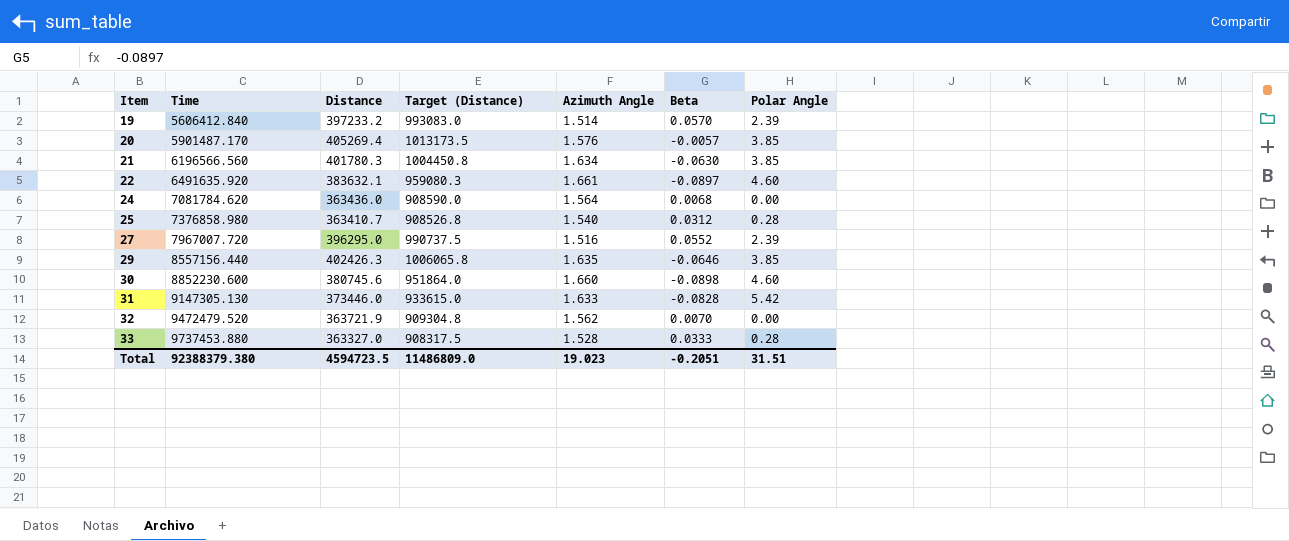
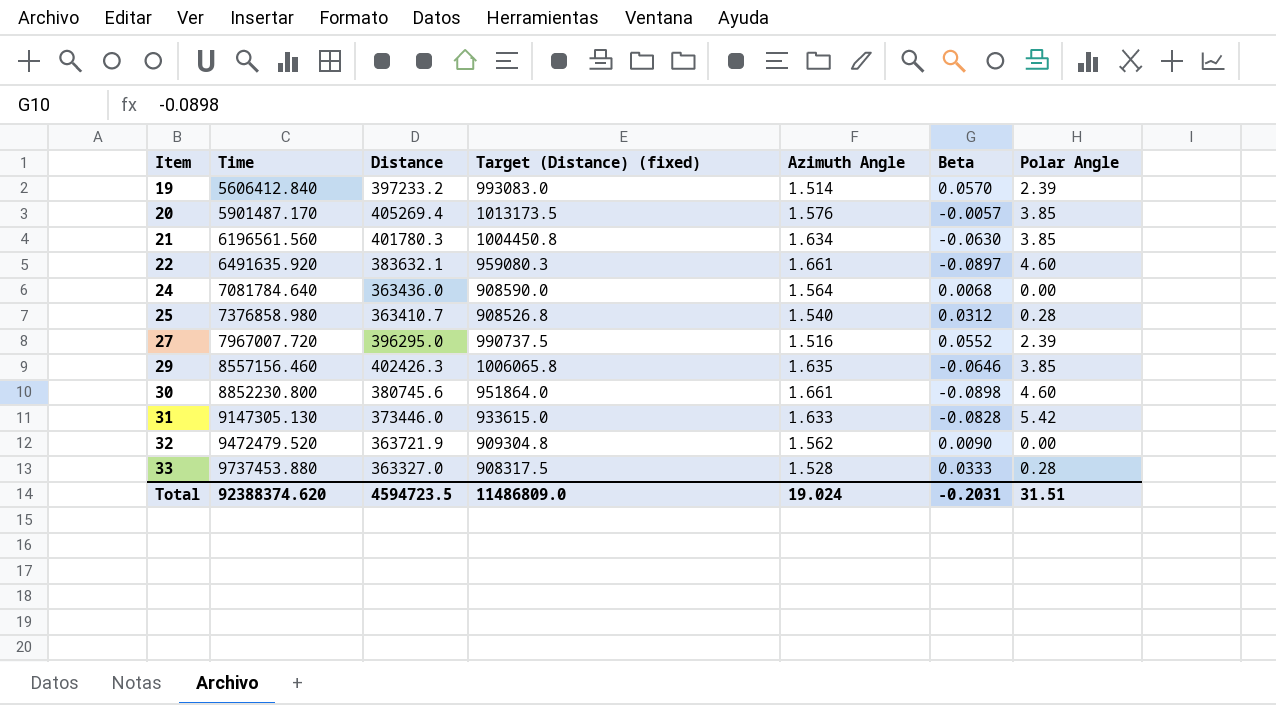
column name: Target (Distance) -> Target (Distance) (fixed)
21 | Time: 6196566.560 -> 6196561.560
24 | Time: 7081784.620 -> 7081784.640
29 | Time: 8557156.440 -> 8557156.460
30 | Time: 8852230.600 -> 8852230.800
30 | Azimuth Angle: 1.660 -> 1.661
32 | Beta: 0.0070 -> 0.0090
Total | Time: 92388379.380 -> 92388374.620
Total | Azimuth Angle: 19.023 -> 19.024
Total | Beta: -0.2051 -> -0.2031

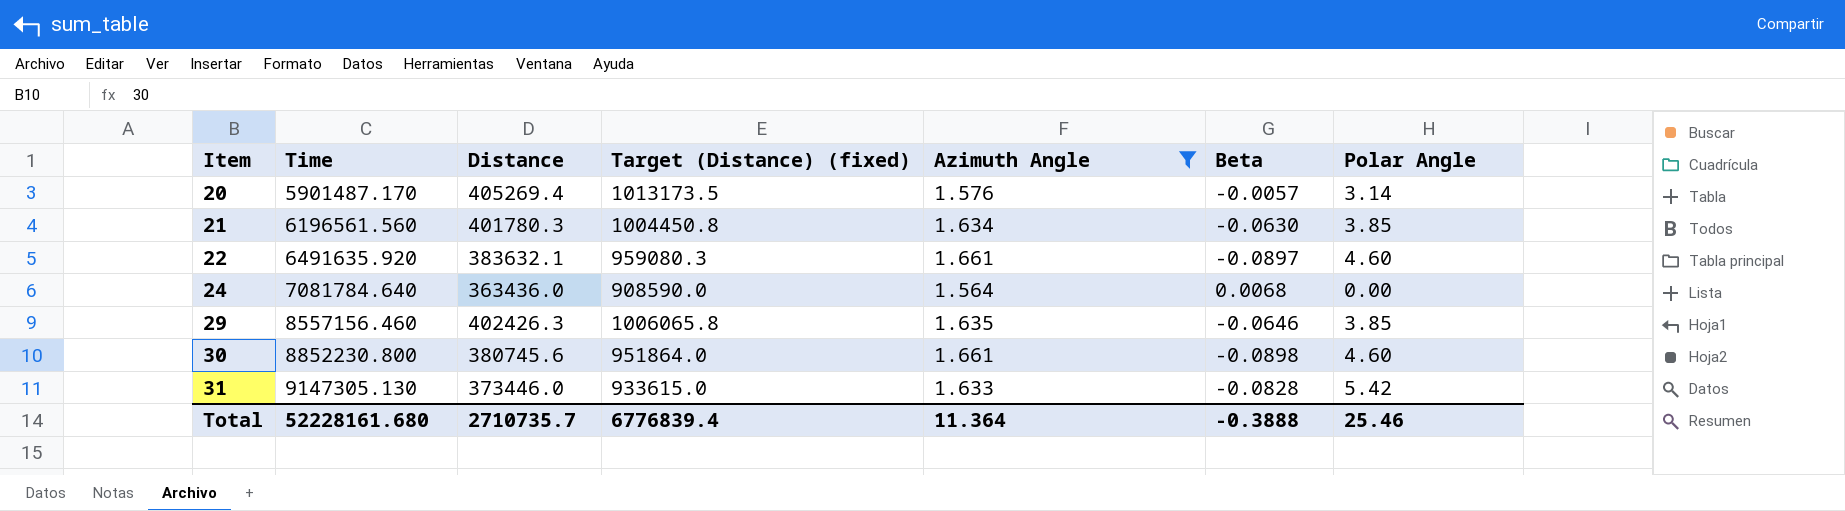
filter: none -> Azimuth Angle >= 1.564
20 | Polar Angle: 3.85 -> 3.14
Total | Time: 92388374.620 -> 52228161.680
Total | Distance: 4594723.5 -> 2710735.7
Total | Target (Distance) (fixed): 11486809.0 -> 6776839.4
Total | Azimuth Angle: 19.024 -> 11.364
Total | Beta: -0.2031 -> -0.3888
Total | Polar Angle: 31.51 -> 25.46

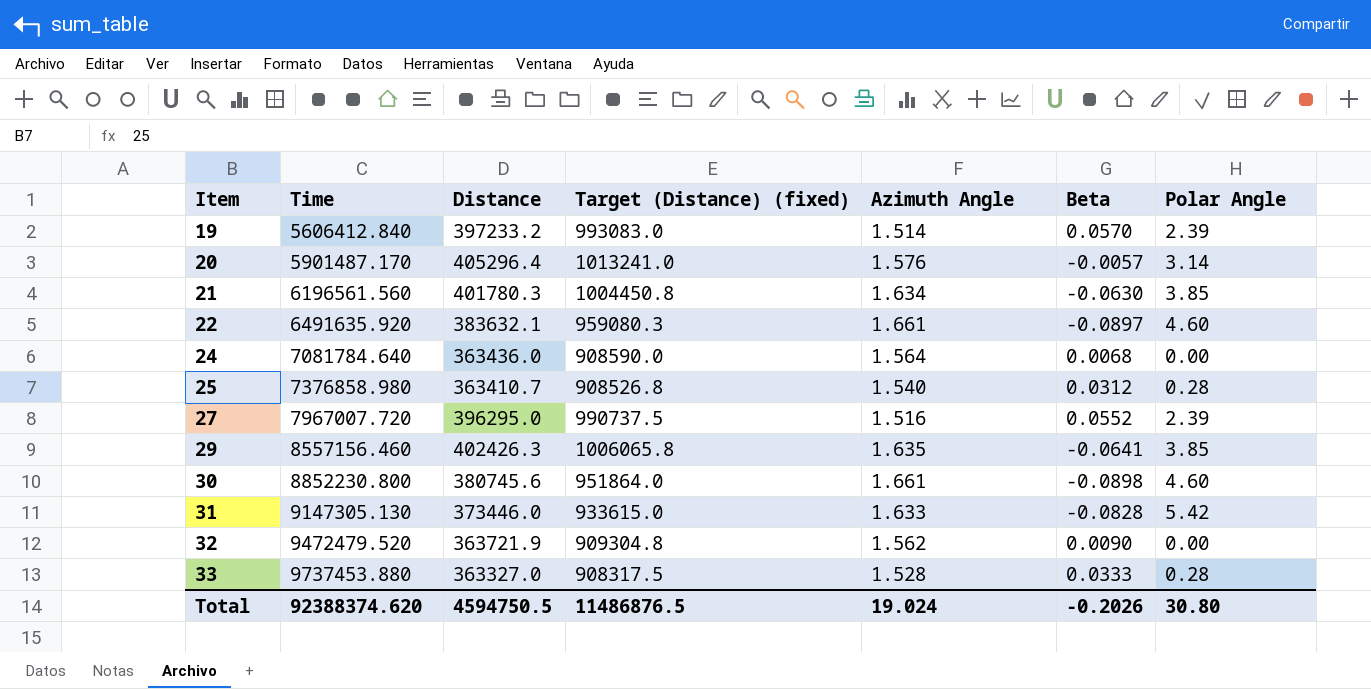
filter: Azimuth Angle >= 1.564 -> none
20 | Distance: 405269.4 -> 405296.4
20 | Target (Distance) (fixed): 1013173.5 -> 1013241.0
29 | Beta: -0.0646 -> -0.0641
Total | Time: 52228161.680 -> 92388374.620
Total | Distance: 2710735.7 -> 4594750.5
Total | Target (Distance) (fixed): 6776839.4 -> 11486876.5
Total | Azimuth Angle: 11.364 -> 19.024
Total | Beta: -0.3888 -> -0.2026
Total | Polar Angle: 25.46 -> 30.80

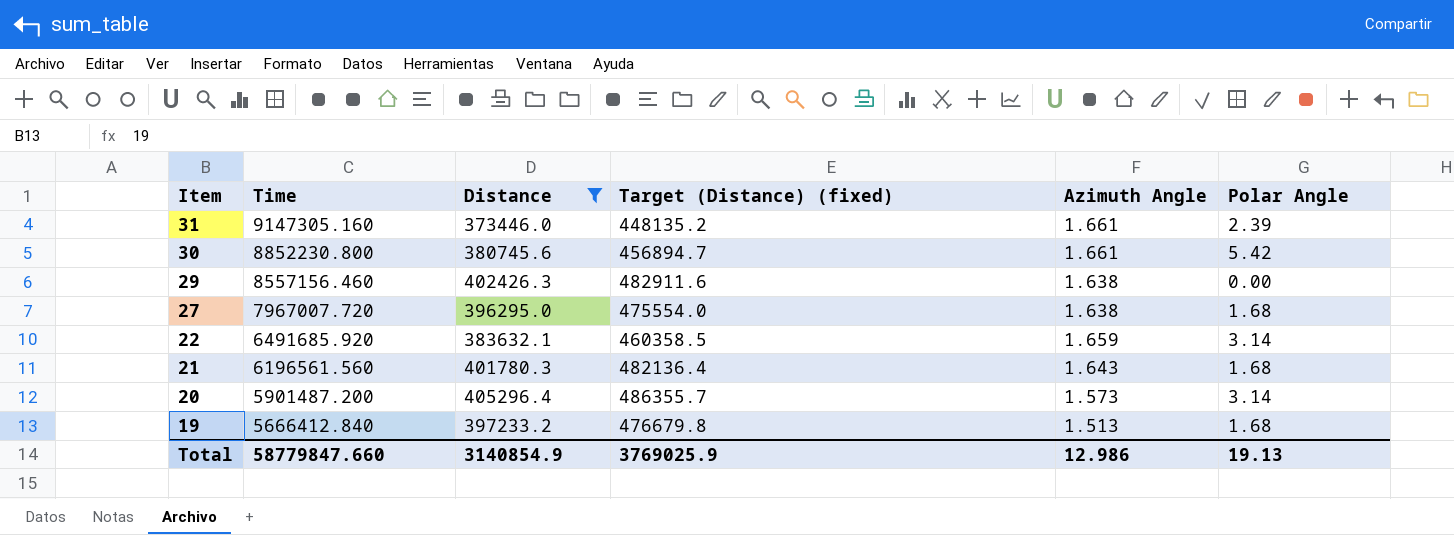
filter: none -> Distance >= 373446.0
row order: Item ascending -> Item descending
column Beta | position: 6 -> none
column Target (Distance) (fixed) | formula: [Distance] * 2.5 -> [Distance] * 1.2
31 | Time: 9147305.130 -> 9147305.160
31 | Azimuth Angle: 1.633 -> 1.661
31 | Polar Angle: 5.42 -> 2.39
30 | Polar Angle: 4.60 -> 5.42
29 | Azimuth Angle: 1.635 -> 1.638
29 | Polar Angle: 3.85 -> 0.00
27 | Azimuth Angle: 1.516 -> 1.638
27 | Polar Angle: 2.39 -> 1.68
22 | Time: 6491635.920 -> 6491685.920
22 | Azimuth Angle: 1.661 -> 1.659
22 | Polar Angle: 4.60 -> 3.14
21 | Azimuth Angle: 1.634 -> 1.643
21 | Polar Angle: 3.85 -> 1.68
20 | Time: 5901487.170 -> 5901487.200
20 | Azimuth Angle: 1.576 -> 1.573
19 | Time: 5606412.840 -> 5666412.840
19 | Azimuth Angle: 1.514 -> 1.513
19 | Polar Angle: 2.39 -> 1.68
Total | Time: 92388374.620 -> 58779847.660
Total | Distance: 4594750.5 -> 3140854.9
Total | Target (Distance) (fixed): 11486876.5 -> 3769025.9
Total | Azimuth Angle: 19.024 -> 12.986
Total | Polar Angle: 30.80 -> 19.13

